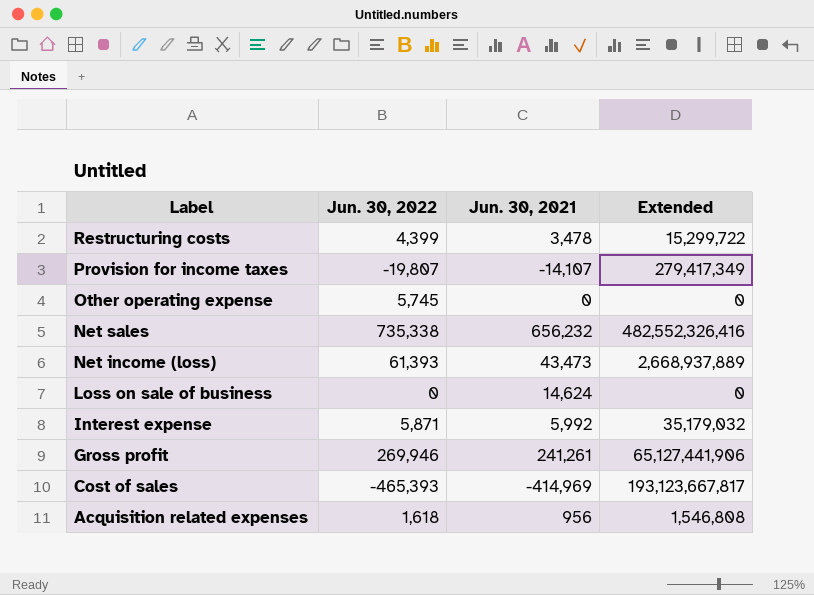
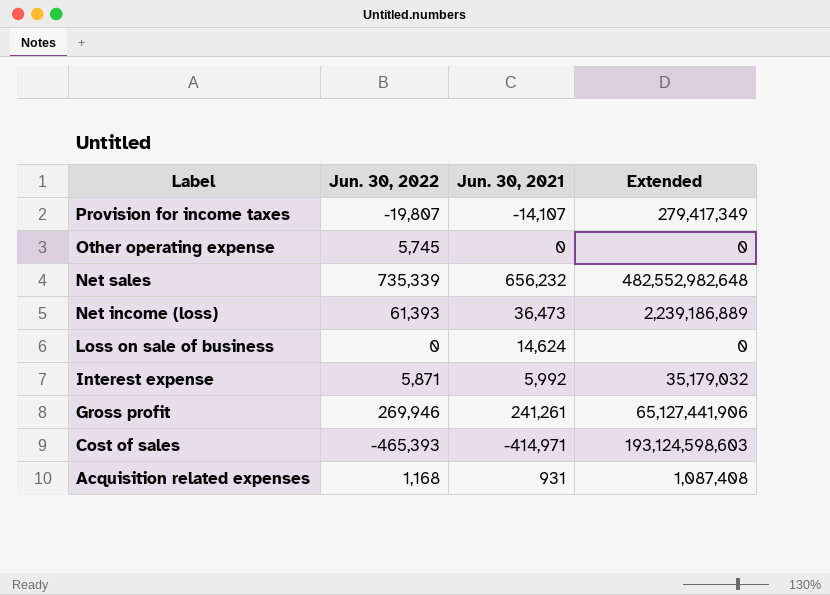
row Restructuring costs: 4,399 | 3,478 | 15,299,722 -> none
Net sales | Jun. 30, 2022: 735,338 -> 735,339
Net sales | Extended: 482,552,326,416 -> 482,552,982,648
Net income (loss) | Jun. 30, 2021: 43,473 -> 36,473
Net income (loss) | Extended: 2,668,937,889 -> 2,239,186,889
Cost of sales | Jun. 30, 2021: -414,969 -> -414,971
Cost of sales | Extended: 193,123,667,817 -> 193,124,598,603
Acquisition related expenses | Jun. 30, 2022: 1,618 -> 1,168
Acquisition related expenses | Jun. 30, 2021: 956 -> 931
Acquisition related expenses | Extended: 1,546,808 -> 1,087,408

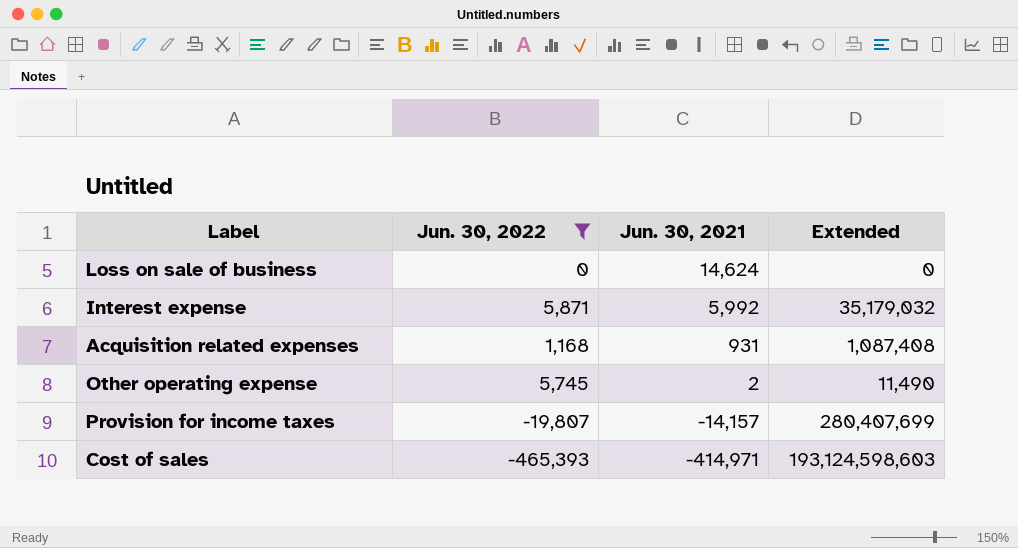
filter: none -> Jun. 30, 2022 <= 5,871
row order: Label descending -> Jun. 30, 2021 descending
Other operating expense | Jun. 30, 2021: 0 -> 2
Other operating expense | Extended: 0 -> 11,490
Provision for income taxes | Jun. 30, 2021: -14,107 -> -14,157
Provision for income taxes | Extended: 279,417,349 -> 280,407,699

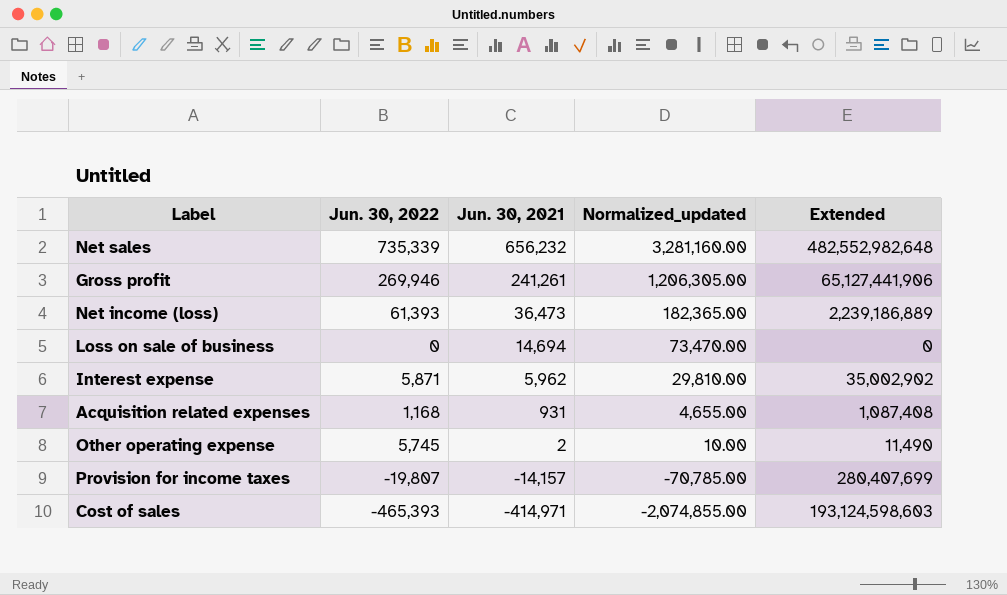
filter: Jun. 30, 2022 <= 5,871 -> none
column Normalized_updated | formula: none -> [Jun. 30, 2021] * 5
Loss on sale of business | Jun. 30, 2021: 14,624 -> 14,694
Interest expense | Jun. 30, 2021: 5,992 -> 5,962
Interest expense | Extended: 35,179,032 -> 35,002,902

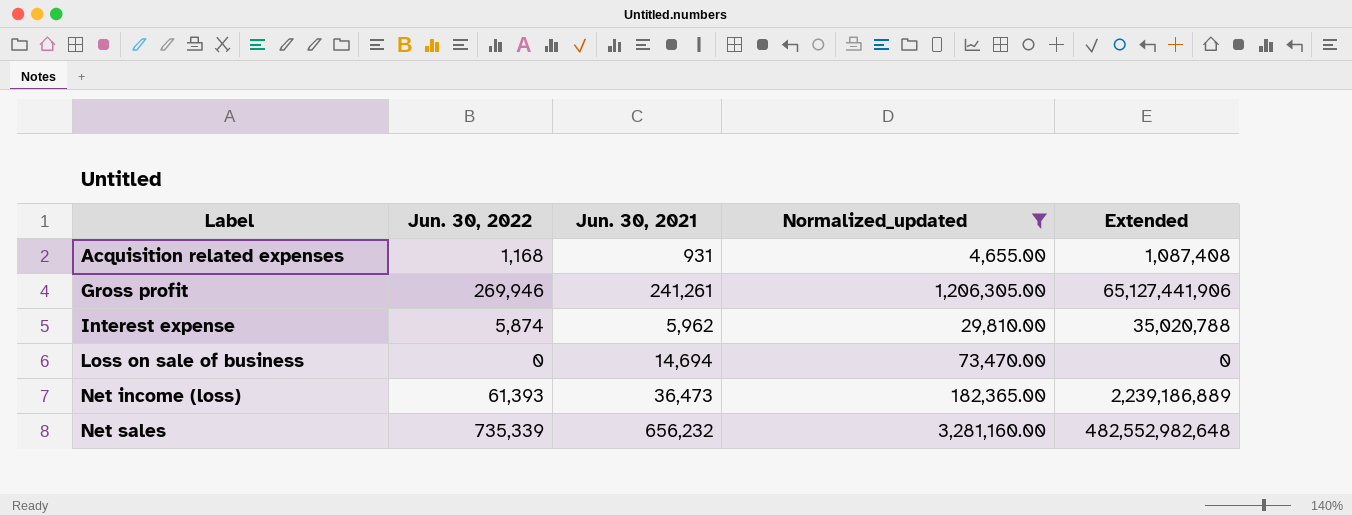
filter: none -> Normalized_updated >= 4,655.00
row order: Jun. 30, 2021 descending -> Label ascending
Interest expense | Jun. 30, 2022: 5,871 -> 5,874
Interest expense | Extended: 35,002,902 -> 35,020,788

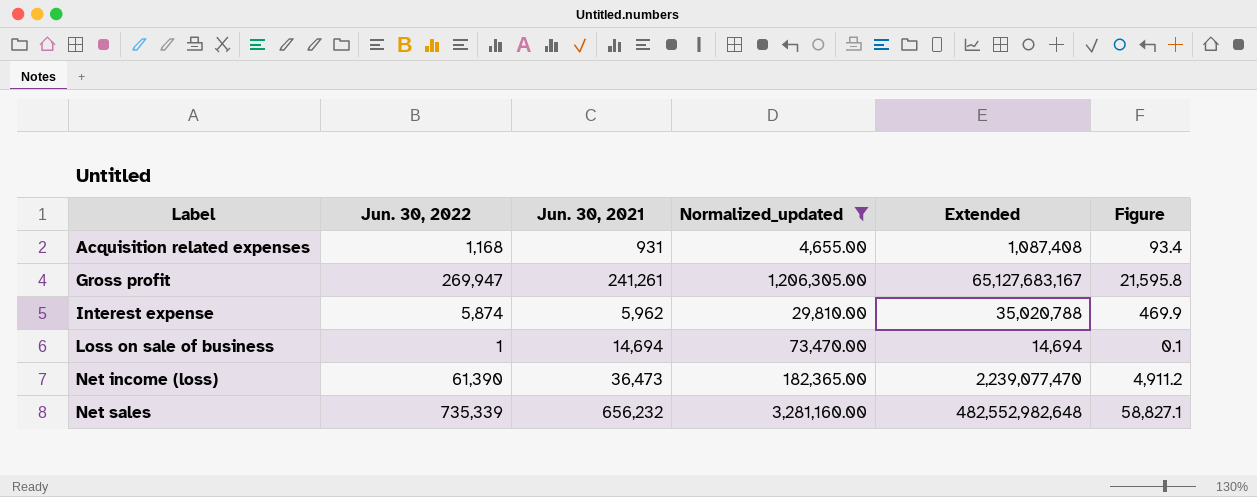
column Figure | formula: none -> [Jun. 30, 2022] * 0.08
Gross profit | Jun. 30, 2022: 269,946 -> 269,947
Gross profit | Extended: 65,127,441,906 -> 65,127,683,167
Loss on sale of business | Jun. 30, 2022: 0 -> 1
Loss on sale of business | Extended: 0 -> 14,694
Net income (loss) | Jun. 30, 2022: 61,393 -> 61,390
Net income (loss) | Extended: 2,239,186,889 -> 2,239,077,470

